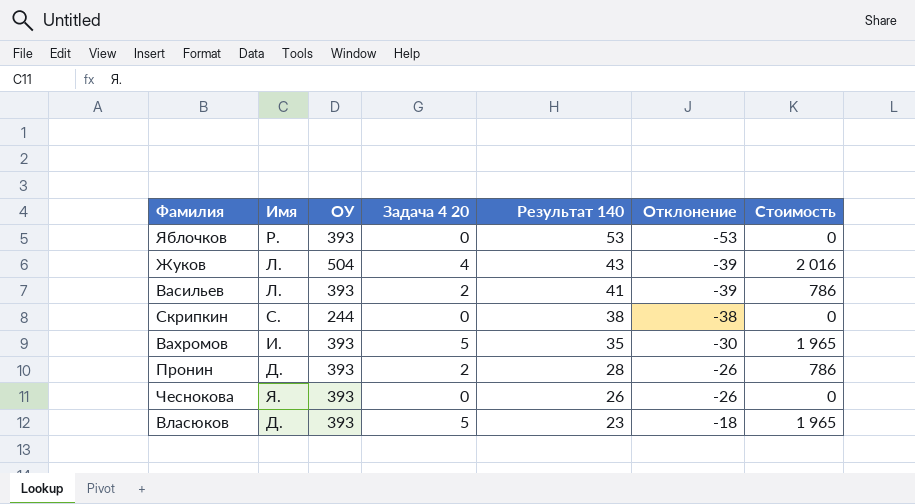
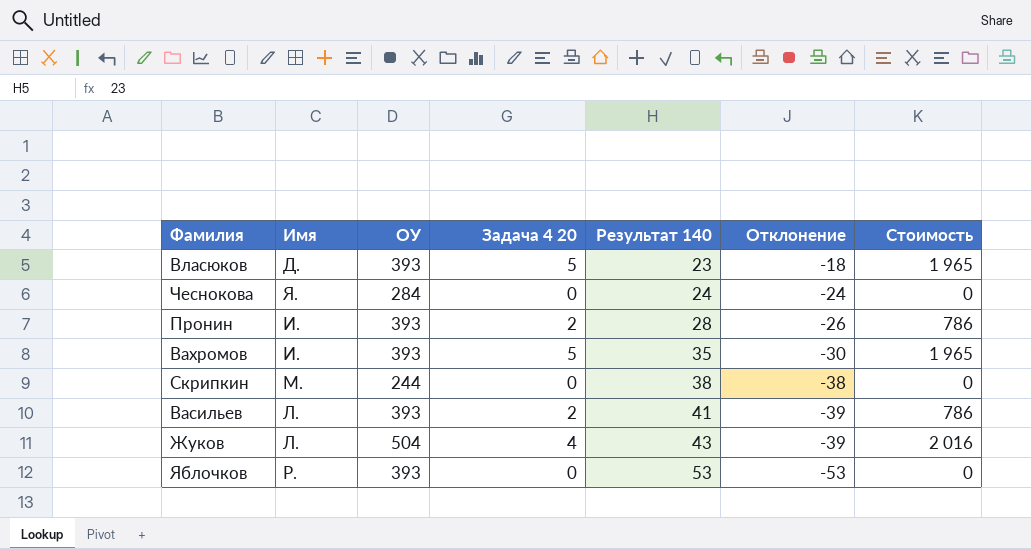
row order: Результат 140 descending -> Результат 140 ascending
Чеснокова | ОУ: 393 -> 284
Чеснокова | Результат 140: 26 -> 24
Чеснокова | Отклонение: -26 -> -24
Пронин | Имя: Д. -> И.
Скрипкин | Имя: С. -> М.

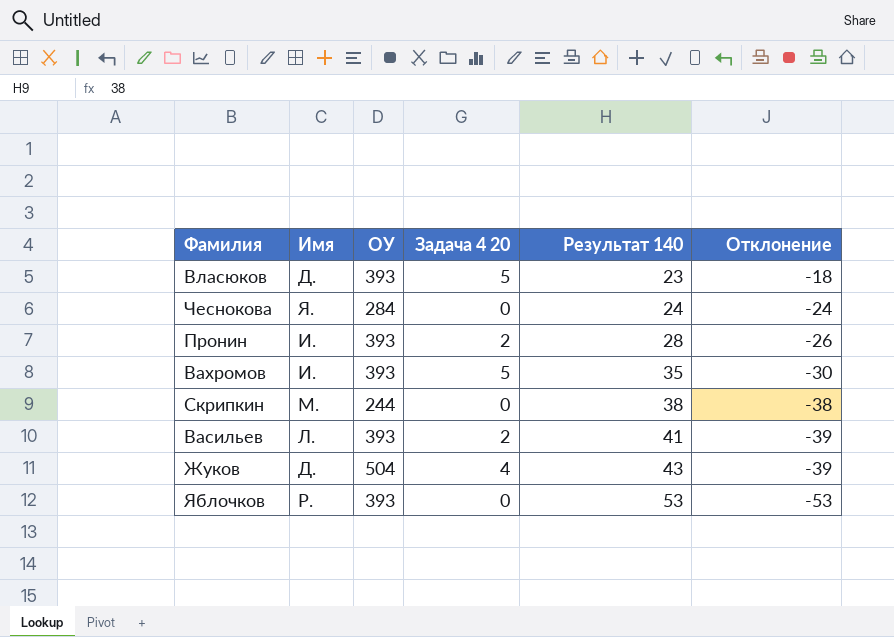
column Стоимость | formula: [ОУ] * [Задача 4 20] -> none
Жуков | Имя: Л. -> Д.

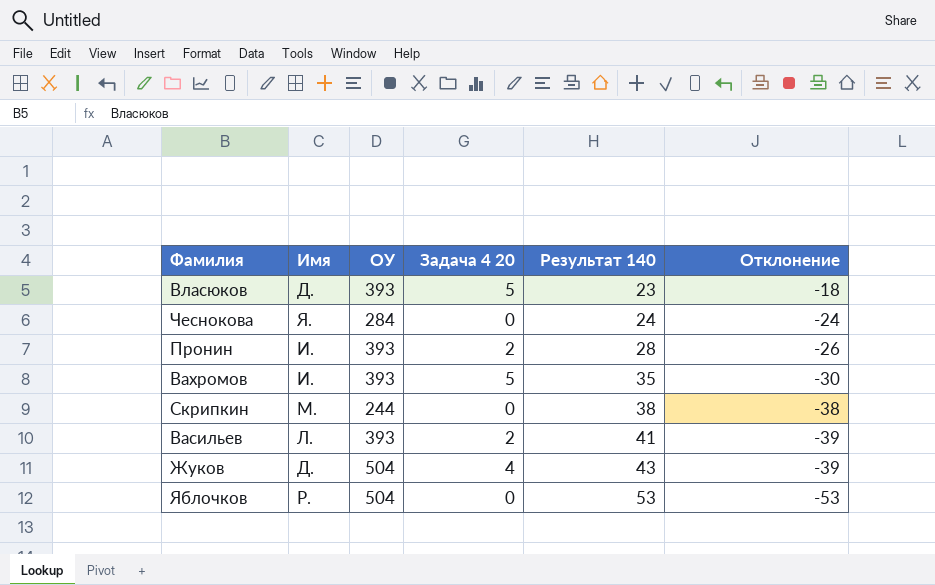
Яблочков | ОУ: 393 -> 504

